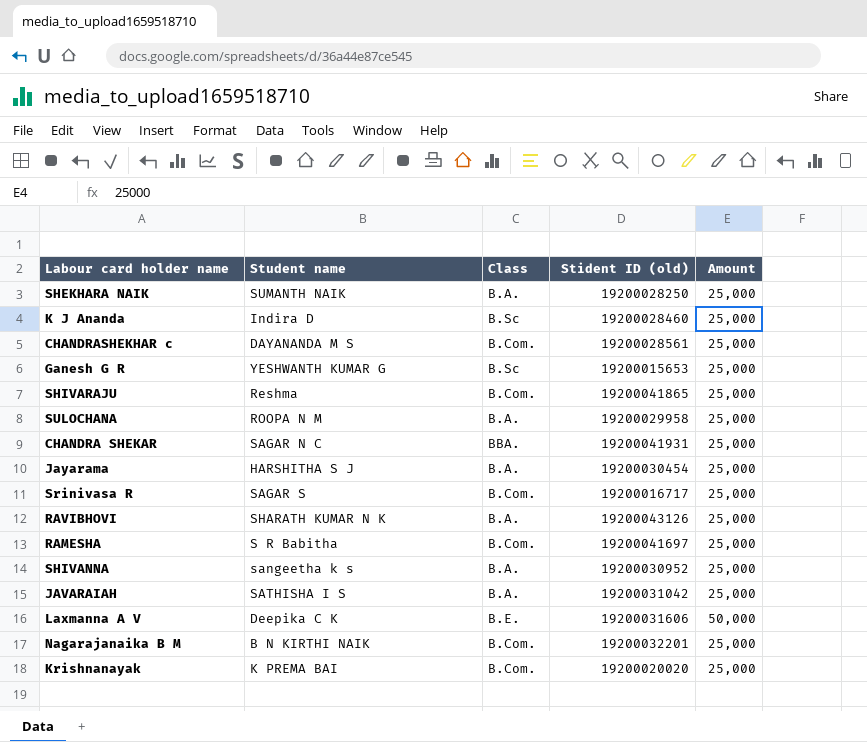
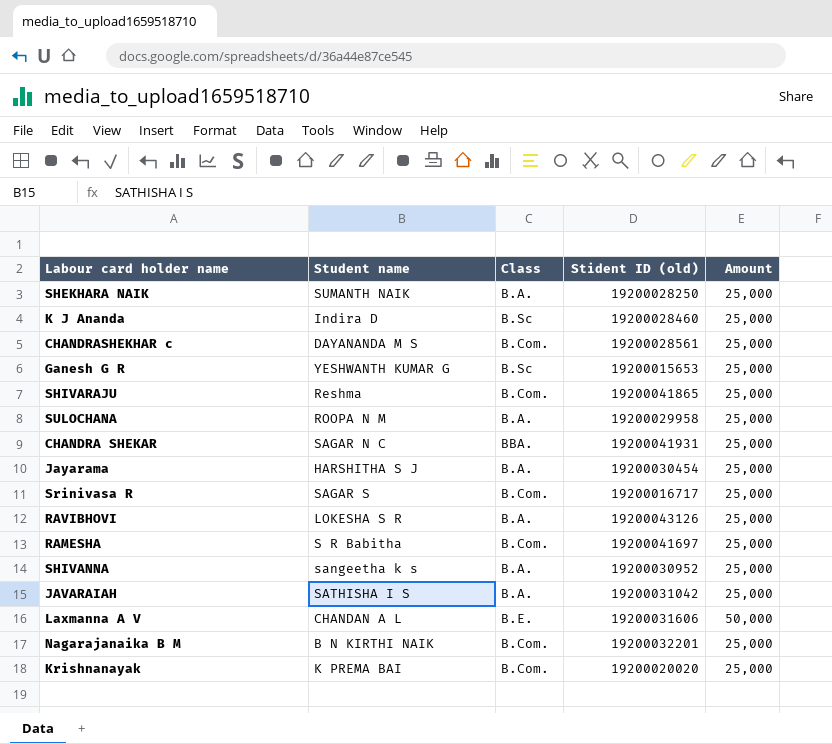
RAVIBHOVI | Student name: SHARATH KUMAR N K -> LOKESHA S R
Laxmanna A V | Student name: Deepika C K -> CHANDAN A L

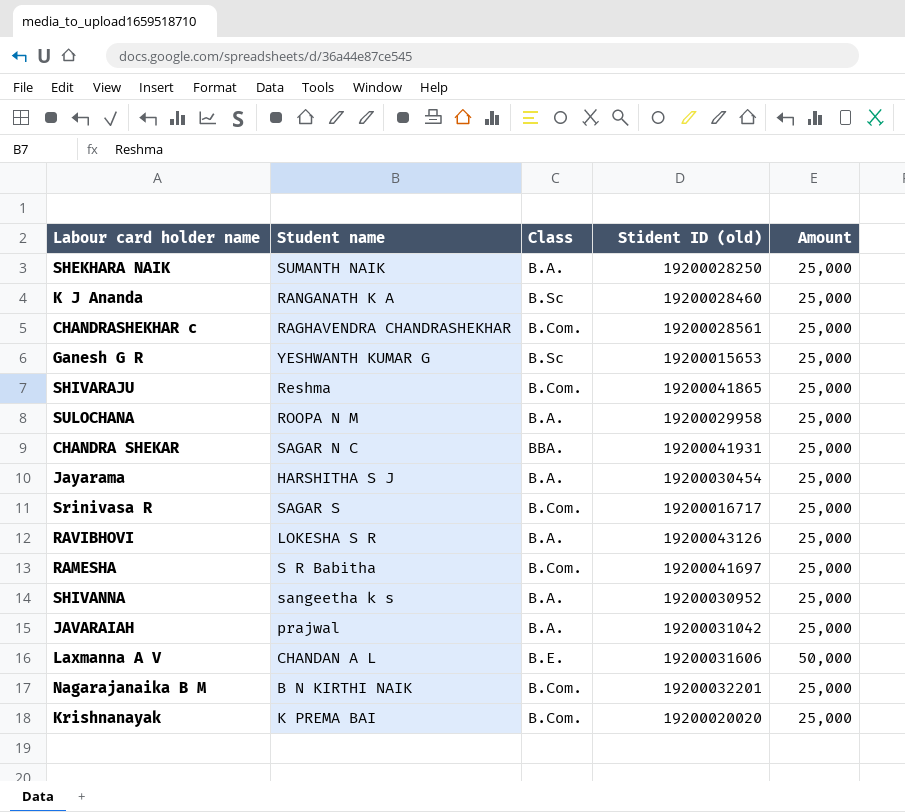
K J Ananda | Student name: Indira D -> RANGANATH K A
CHANDRASHEKHAR c | Student name: DAYANANDA M S -> RAGHAVENDRA CHANDRASHEKHAR
JAVARAIAH | Student name: SATHISHA I S -> prajwal

